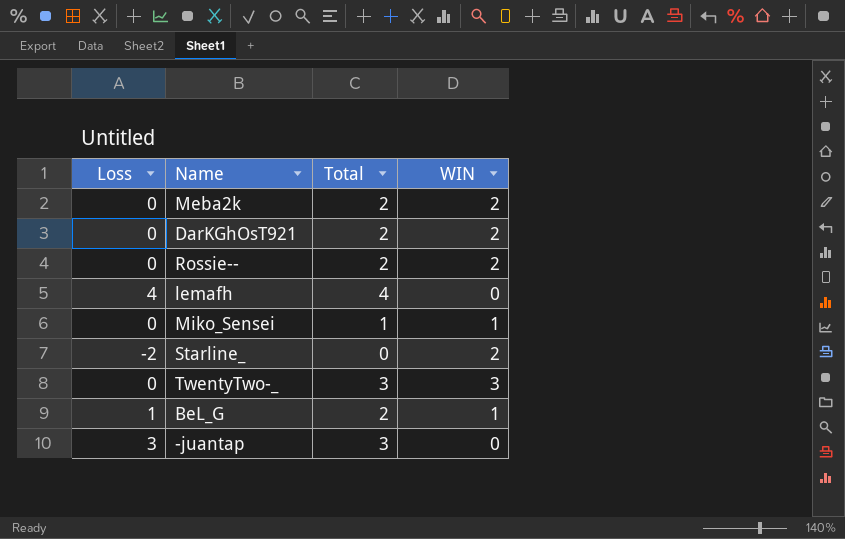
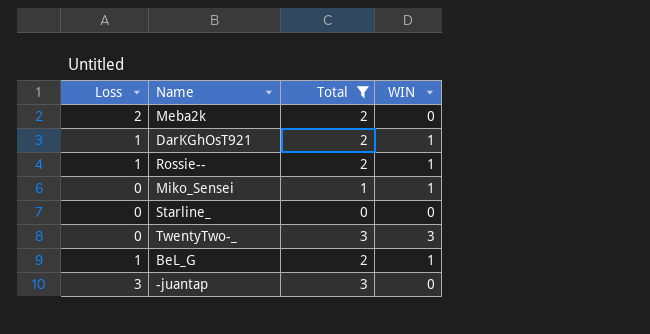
filter: none -> Total != 4
Meba2k | Loss: 0 -> 2
Meba2k | WIN: 2 -> 0
DarKGhOsT921 | Loss: 0 -> 1
DarKGhOsT921 | WIN: 2 -> 1
Rossie-- | Loss: 0 -> 1
Rossie-- | WIN: 2 -> 1
Starline_ | Loss: -2 -> 0
Starline_ | WIN: 2 -> 0

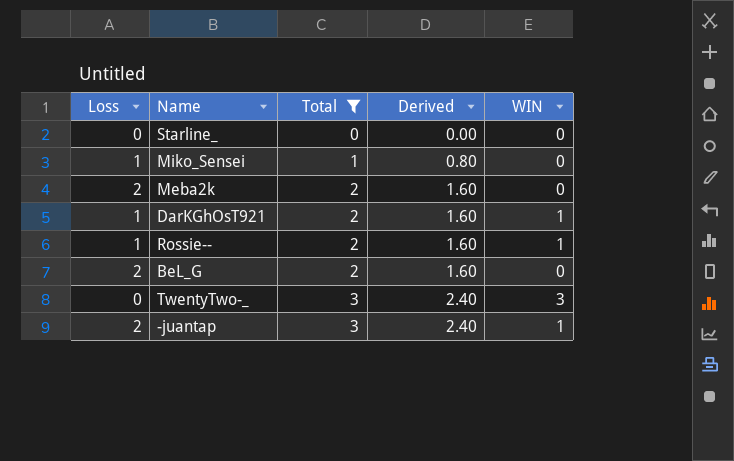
row order: none -> Total ascending
column Derived | formula: none -> [Total] * 0.8
Miko_Sensei | Loss: 0 -> 1
Miko_Sensei | WIN: 1 -> 0
BeL_G | Loss: 1 -> 2
BeL_G | WIN: 1 -> 0
-juantap | Loss: 3 -> 2
-juantap | WIN: 0 -> 1

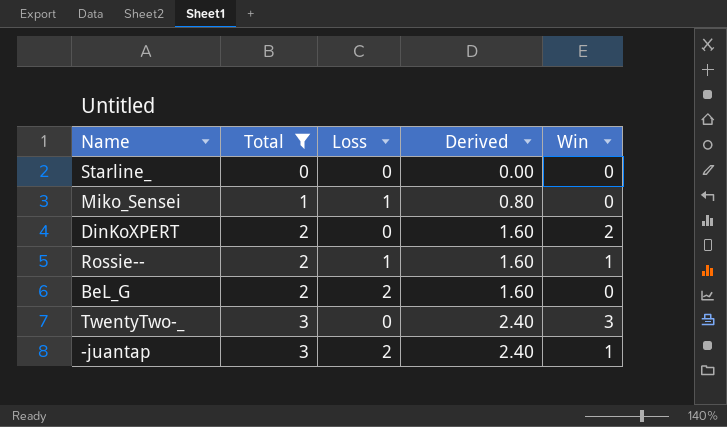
column Loss | position: 1 -> 3
column name: WIN -> Win
row Meba2k: 2 | 2 | 1.60 | 0 -> none
row DarKGhOsT921: 1 | 2 | 1.60 | 1 -> none
row DinKoXPERT: none -> 2 | 0 | 1.60 | 2

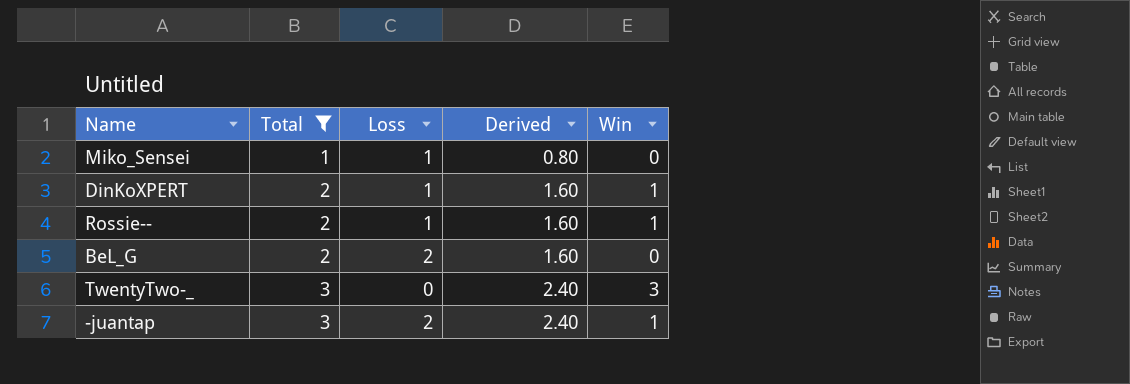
row Starline_: 0 | 0 | 0.00 | 0 -> none
DinKoXPERT | Loss: 0 -> 1
DinKoXPERT | Win: 2 -> 1

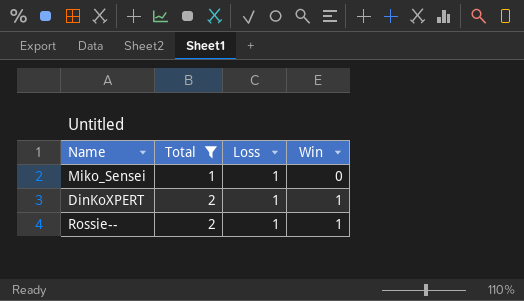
column Derived | formula: [Total] * 0.8 -> none
row BeL_G: 2 | 2 | 1.60 | 0 -> none
row TwentyTwo-_: 3 | 0 | 2.40 | 3 -> none
row -juantap: 3 | 2 | 2.40 | 1 -> none

